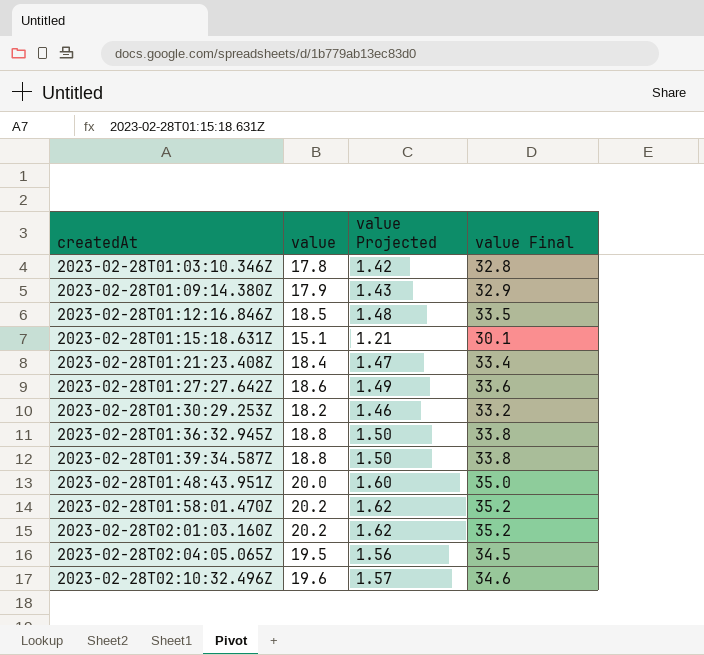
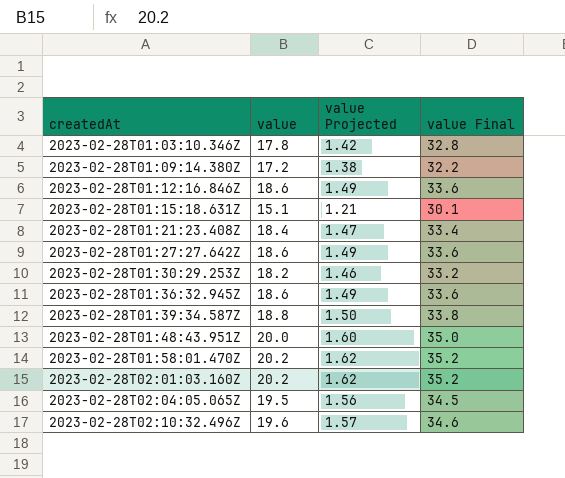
2023-02-28T01:09:14.380Z | value: 17.9 -> 17.2
2023-02-28T01:09:14.380Z | value Projected: 1.43 -> 1.38
2023-02-28T01:09:14.380Z | value Final: 32.9 -> 32.2
2023-02-28T01:12:16.846Z | value: 18.5 -> 18.6
2023-02-28T01:12:16.846Z | value Projected: 1.48 -> 1.49
2023-02-28T01:12:16.846Z | value Final: 33.5 -> 33.6
2023-02-28T01:36:32.945Z | value: 18.8 -> 18.6
2023-02-28T01:36:32.945Z | value Projected: 1.50 -> 1.49
2023-02-28T01:36:32.945Z | value Final: 33.8 -> 33.6

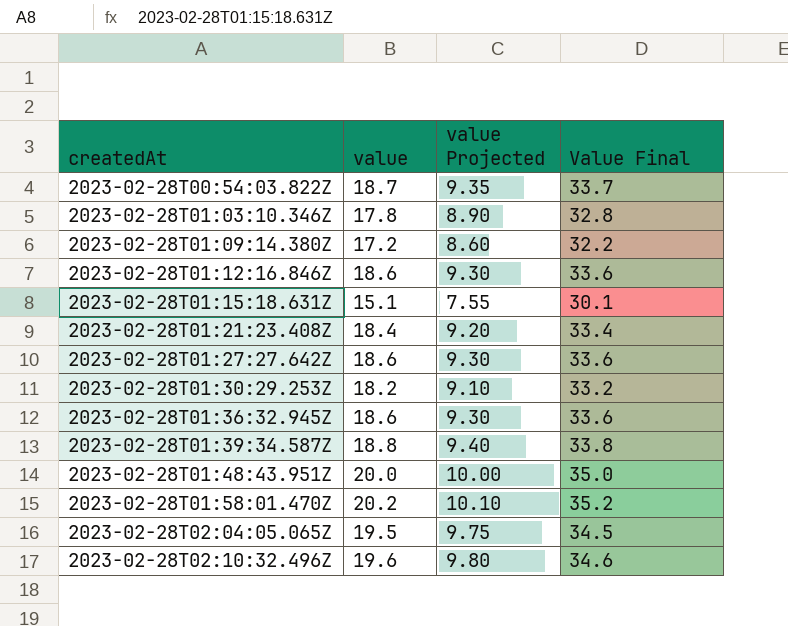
column value Projected | formula: [value] * 0.08 -> [value] * 0.5
column name: value Final -> Value Final
row 2023-02-28T02:01:03.160Z: 20.2 | 1.62 | 35.2 -> none
row 2023-02-28T00:54:03.822Z: none -> 18.7 | 9.35 | 33.7

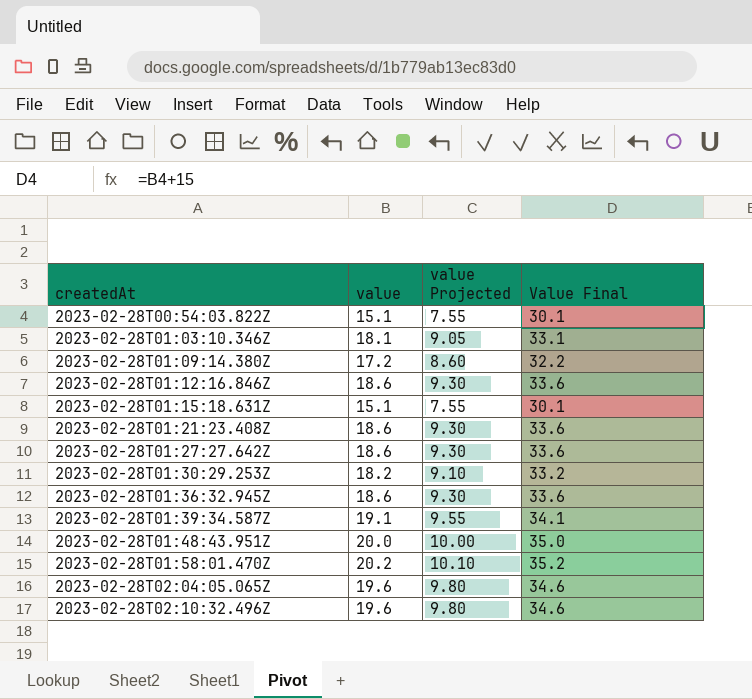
2023-02-28T00:54:03.822Z | value: 18.7 -> 15.1
2023-02-28T00:54:03.822Z | value Projected: 9.35 -> 7.55
2023-02-28T00:54:03.822Z | Value Final: 33.7 -> 30.1
2023-02-28T01:03:10.346Z | value: 17.8 -> 18.1
2023-02-28T01:03:10.346Z | value Projected: 8.90 -> 9.05
2023-02-28T01:03:10.346Z | Value Final: 32.8 -> 33.1
2023-02-28T01:21:23.408Z | value: 18.4 -> 18.6
2023-02-28T01:21:23.408Z | value Projected: 9.20 -> 9.30
2023-02-28T01:21:23.408Z | Value Final: 33.4 -> 33.6
2023-02-28T01:39:34.587Z | value: 18.8 -> 19.1
2023-02-28T01:39:34.587Z | value Projected: 9.40 -> 9.55
2023-02-28T01:39:34.587Z | Value Final: 33.8 -> 34.1
2023-02-28T02:04:05.065Z | value: 19.5 -> 19.6
2023-02-28T02:04:05.065Z | value Projected: 9.75 -> 9.80
2023-02-28T02:04:05.065Z | Value Final: 34.5 -> 34.6

